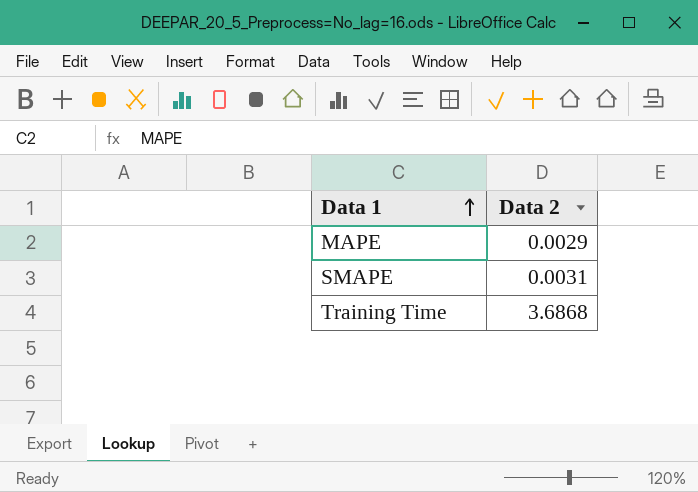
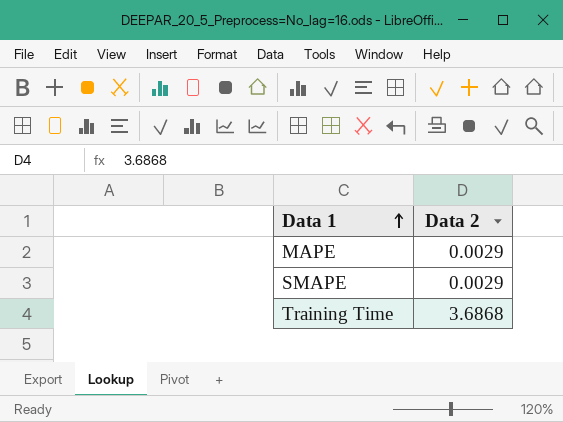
SMAPE | Data 2: 0.0031 -> 0.0029

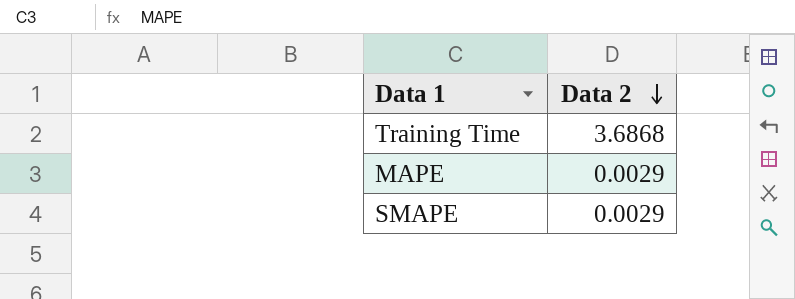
row order: Data 1 ascending -> Data 2 descending

